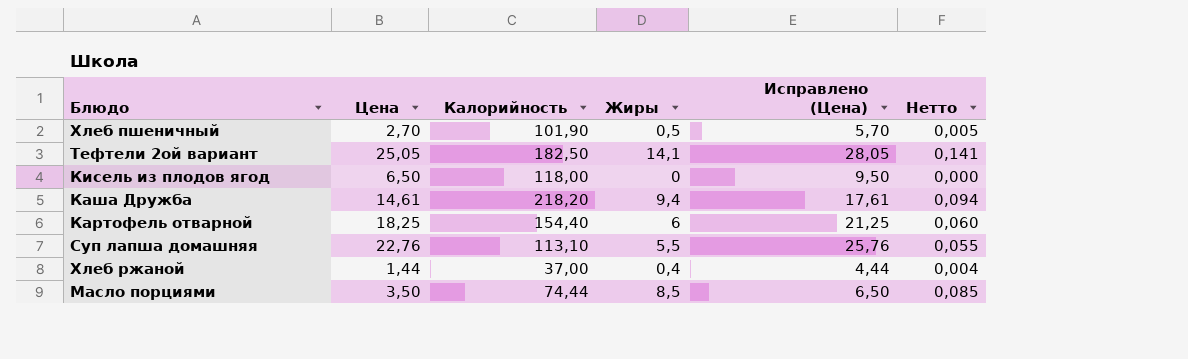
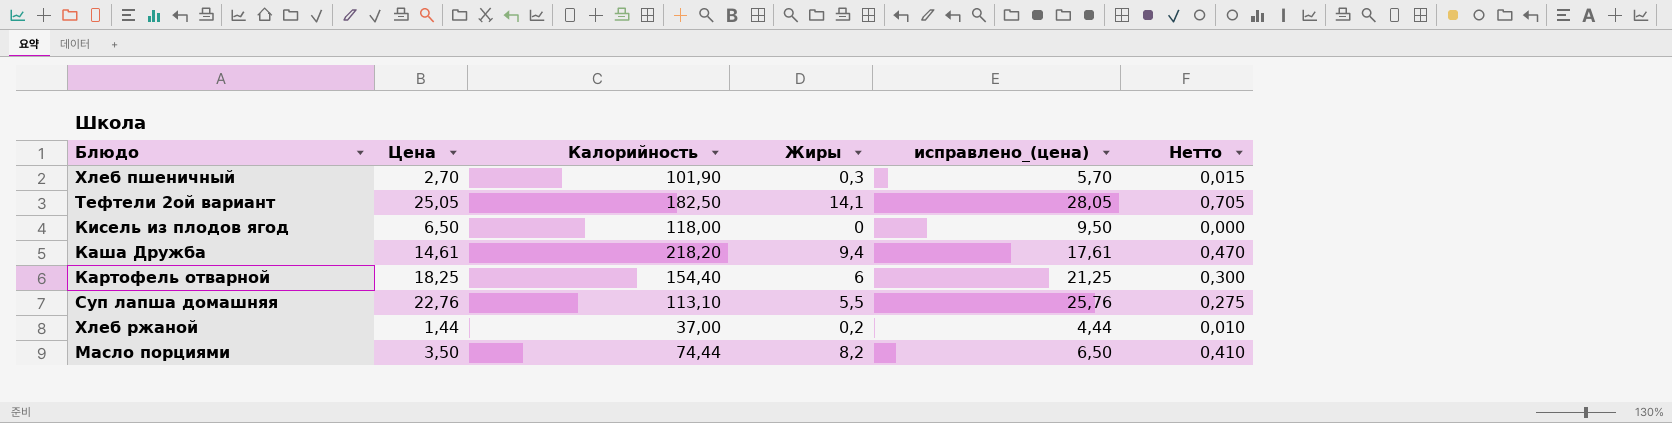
column name: Исправлено (Цена) -> исправлено_(цена)
column Нетто | formula: [Жиры] * 0,01 -> [Жиры] * 0,05
Хлеб пшеничный | Жиры: 0,5 -> 0,3
Хлеб ржаной | Жиры: 0,4 -> 0,2
Масло порциями | Жиры: 8,5 -> 8,2

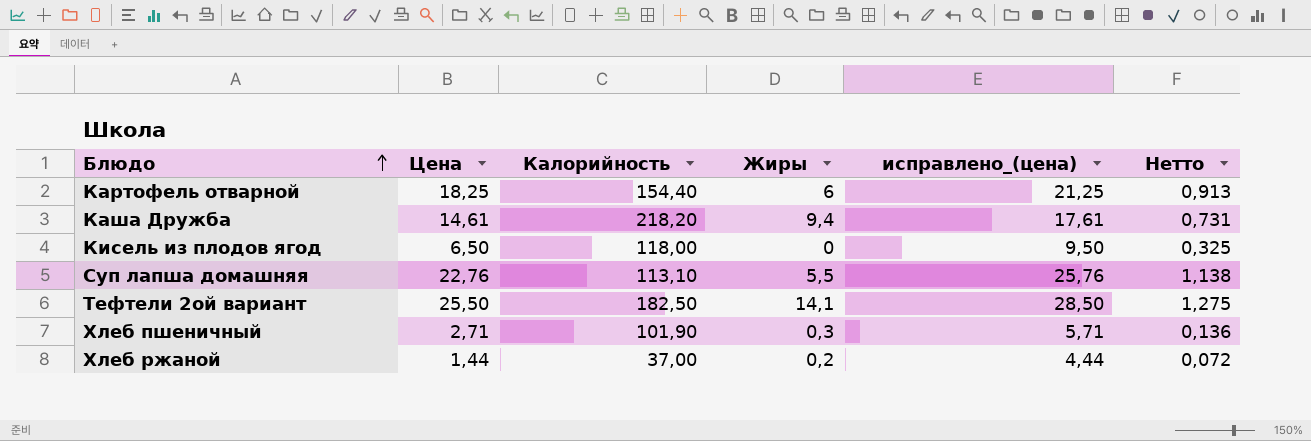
row order: none -> Блюдо ascending
column Нетто | formula: [Жиры] * 0,05 -> [Цена] * 0,05
row Масло порциями: 3,50 | 74,44 | 8,2 | 6,50 | 0,410 -> none
Тефтели 2ой вариант | Цена: 25,05 -> 25,50
Тефтели 2ой вариант | исправлено_(цена): 28,05 -> 28,50
Хлеб пшеничный | Цена: 2,70 -> 2,71
Хлеб пшеничный | исправлено_(цена): 5,70 -> 5,71

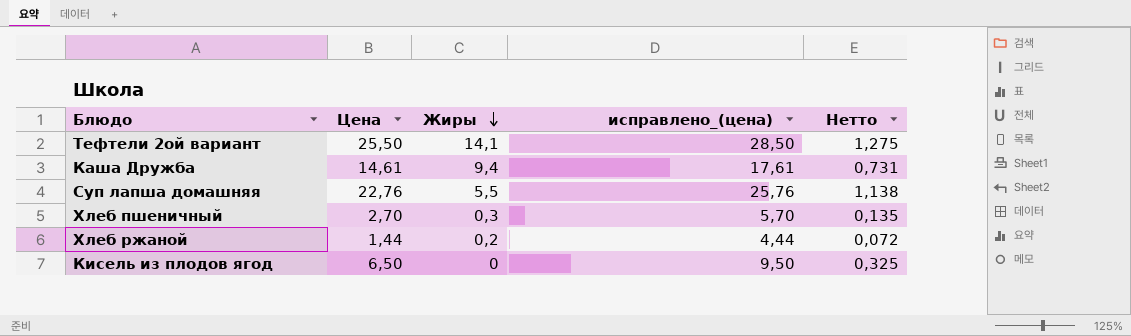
row order: Блюдо ascending -> Жиры descending
column Калорийность | position: 3 -> none
row Картофель отварной: 18,25 | 154,40 | 6 | 21,25 | 0,913 -> none
Хлеб пшеничный | Цена: 2,71 -> 2,70
Хлеб пшеничный | исправлено_(цена): 5,71 -> 5,70
Хлеб пшеничный | Нетто: 0,136 -> 0,135

